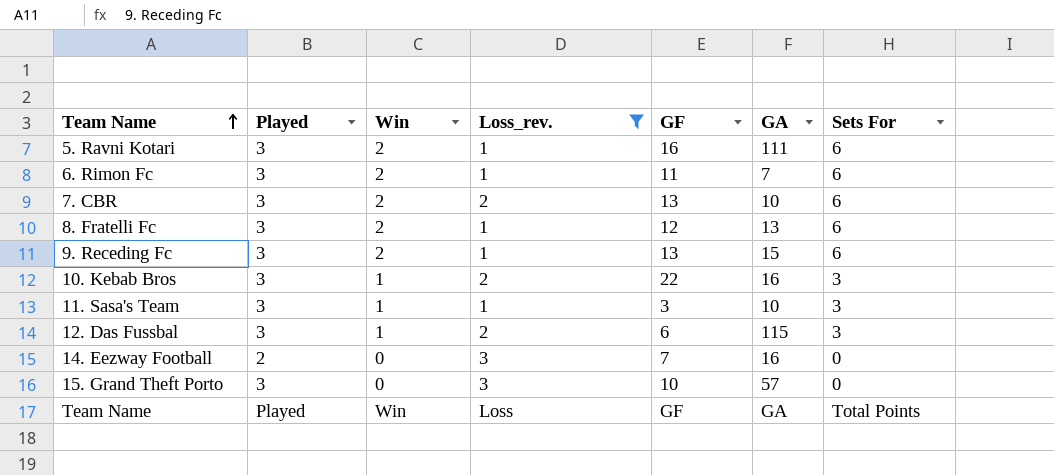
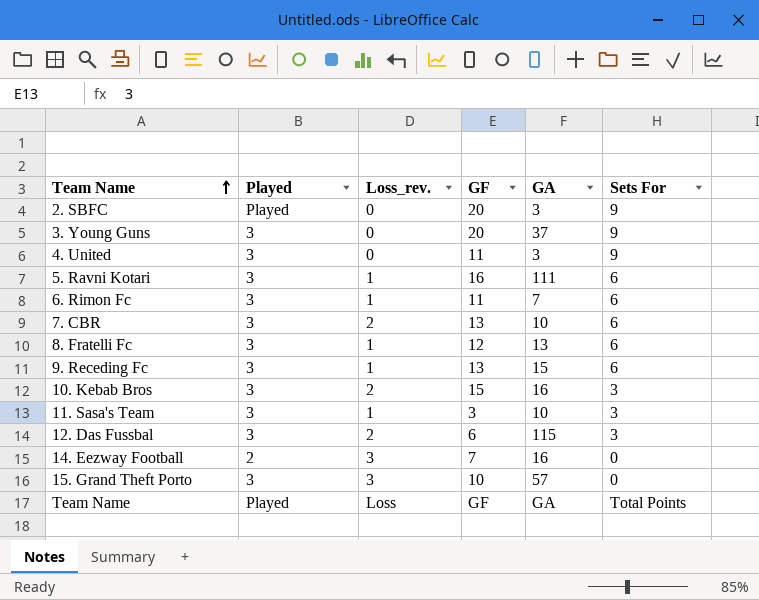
filter: Loss_rev. != 0 -> none
column Win | position: 3 -> none
10. Kebab Bros | GF: 22 -> 15

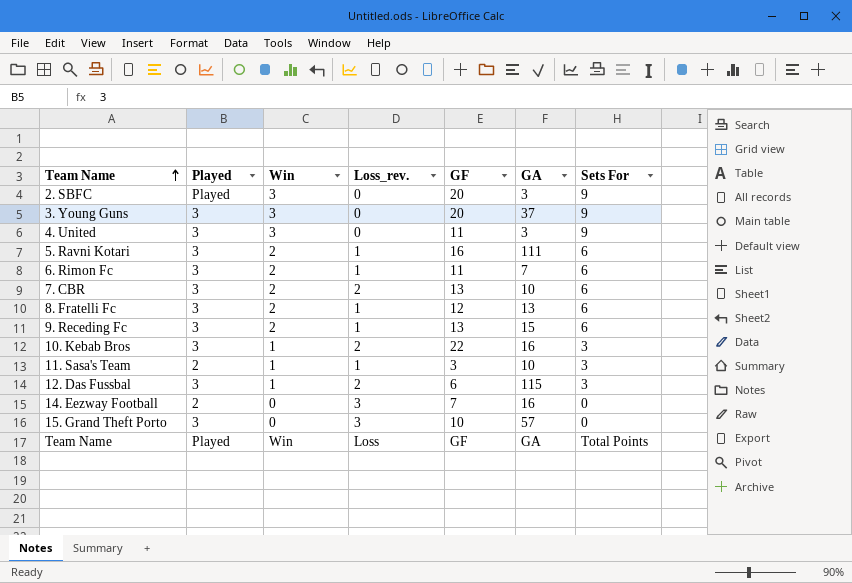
column Win | position: none -> 3
10. Kebab Bros | GF: 15 -> 22
11. Sasa's Team | Played: 3 -> 2

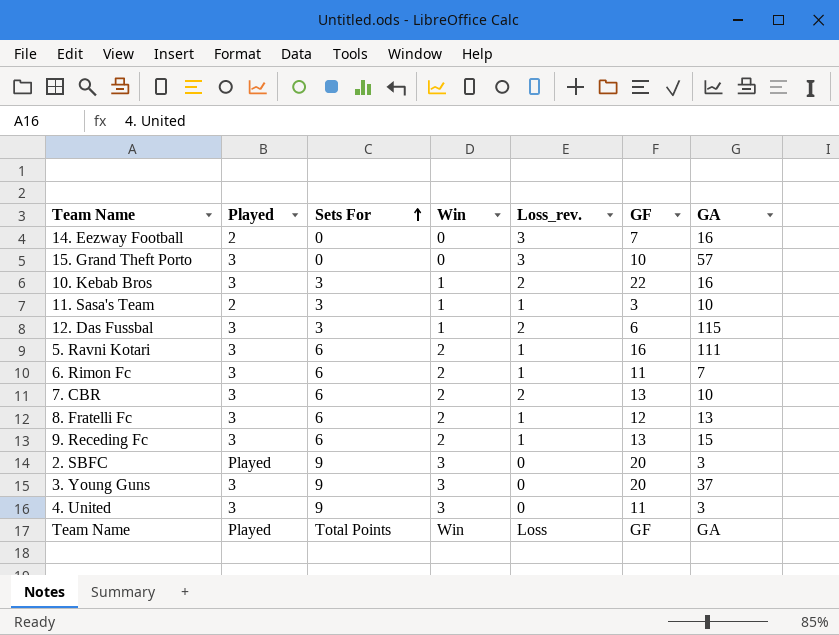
row order: Team Name ascending -> Sets For ascending
column Sets For | position: 7 -> 3

